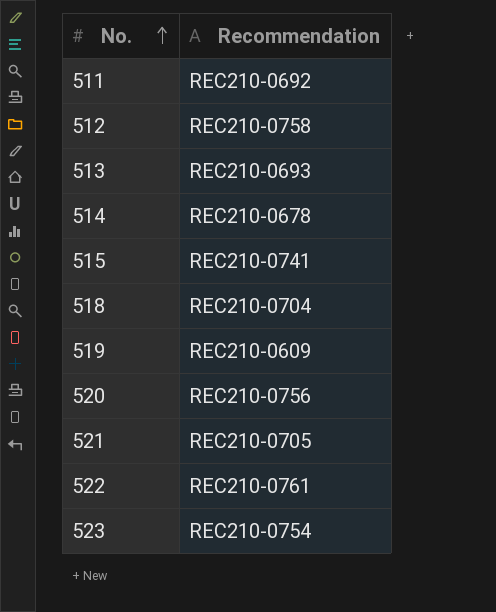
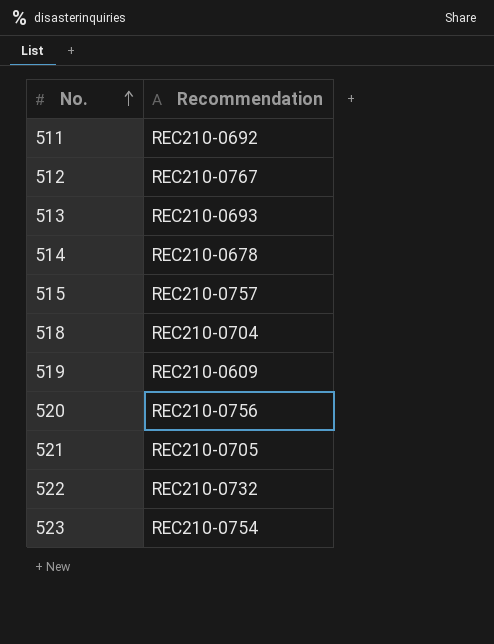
512 | Recommendation: REC210-0758 -> REC210-0767
515 | Recommendation: REC210-0741 -> REC210-0757
522 | Recommendation: REC210-0761 -> REC210-0732

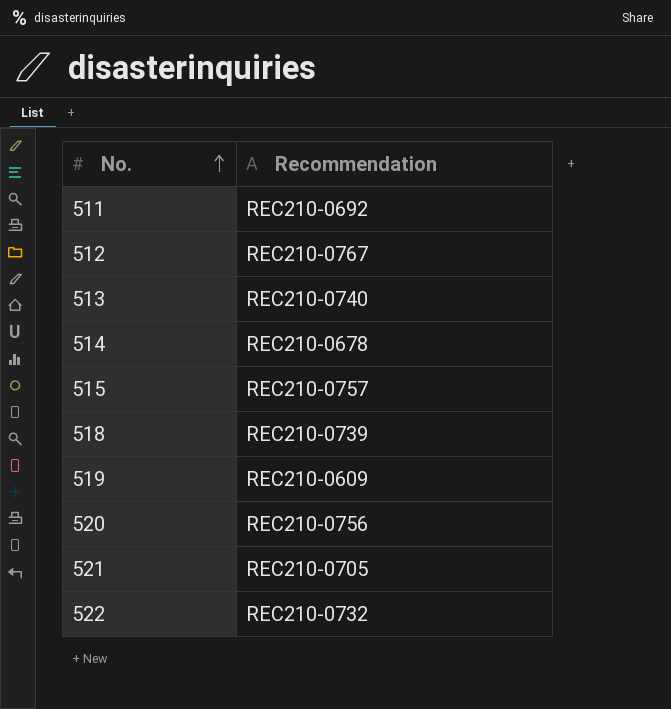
row 523: REC210-0754 -> none
513 | Recommendation: REC210-0693 -> REC210-0740
518 | Recommendation: REC210-0704 -> REC210-0739

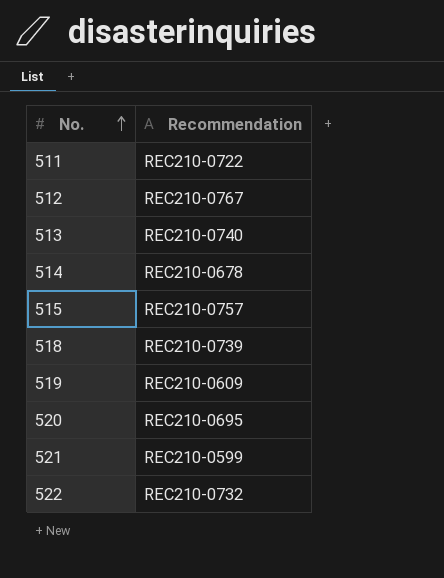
511 | Recommendation: REC210-0692 -> REC210-0722
520 | Recommendation: REC210-0756 -> REC210-0695
521 | Recommendation: REC210-0705 -> REC210-0599

